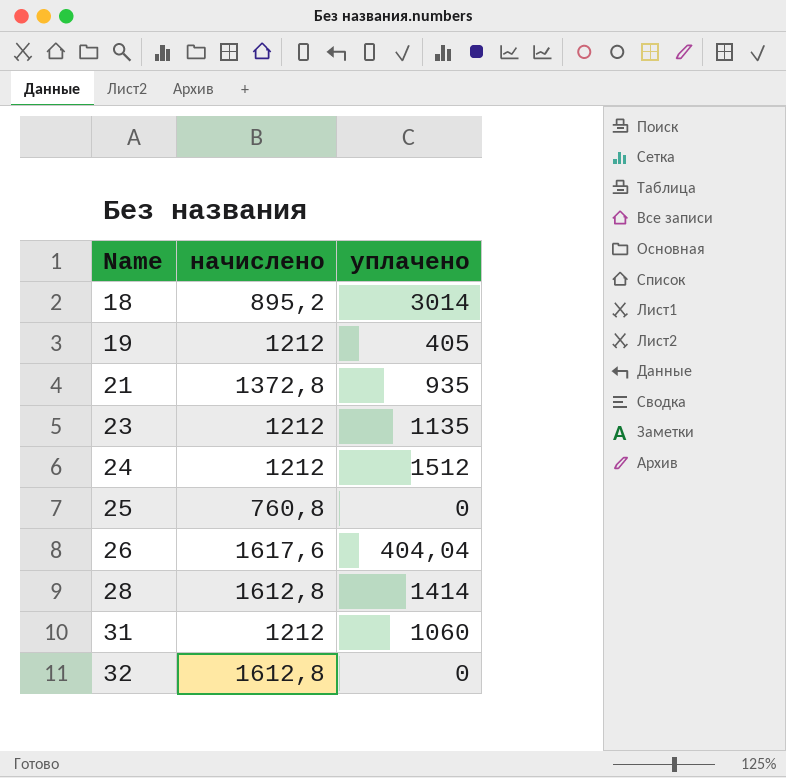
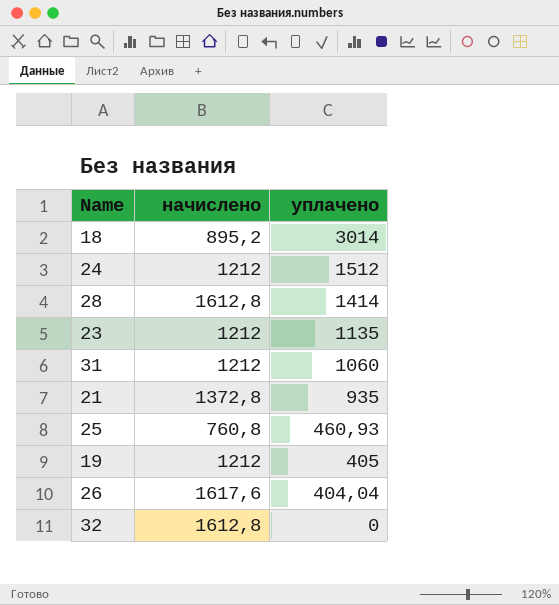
row order: Name ascending -> уплачено descending
25 | уплачено: 0 -> 460,93

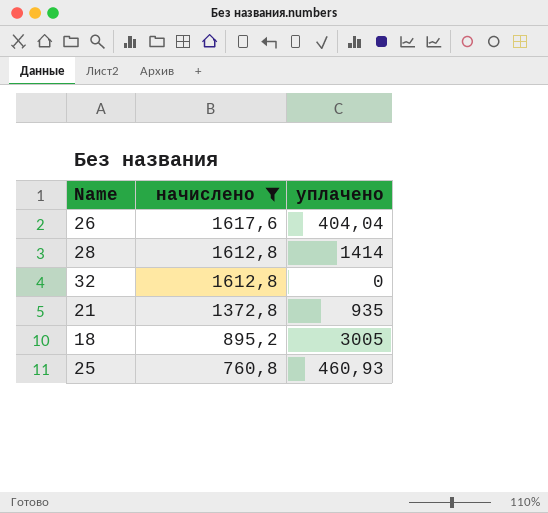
filter: none -> начислено != 1212
row order: уплачено descending -> начислено descending
18 | уплачено: 3014 -> 3005

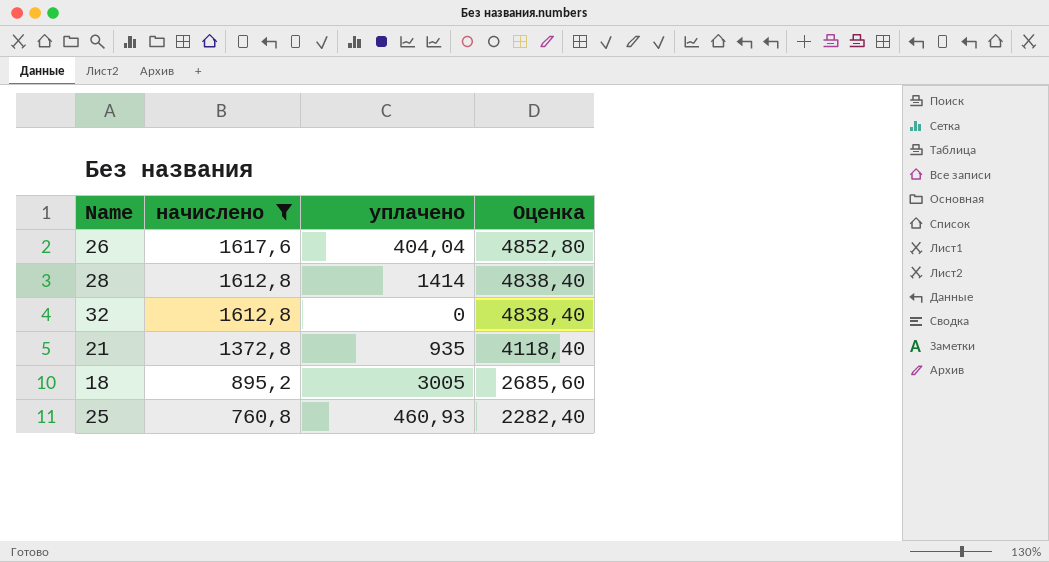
column Оценка | formula: none -> [начислено] * 3

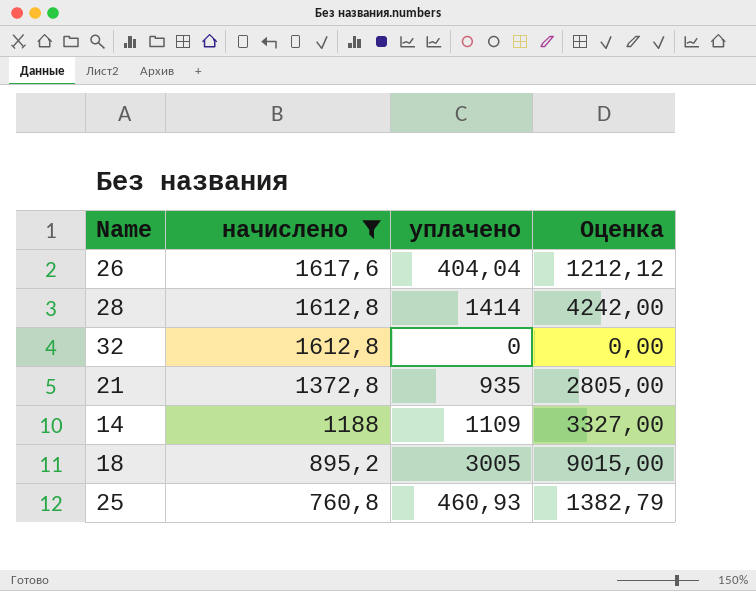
column Оценка | formula: [начислено] * 3 -> [уплачено] * 3
row 14: none -> 1188 | 1109 | 3327,00

